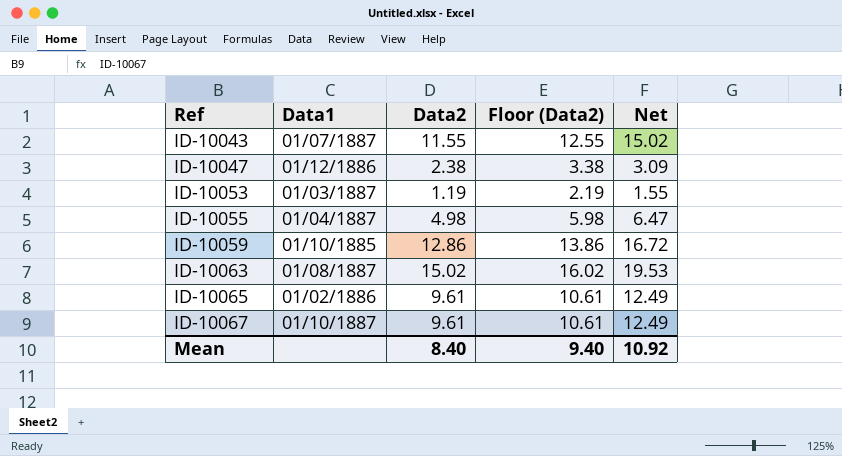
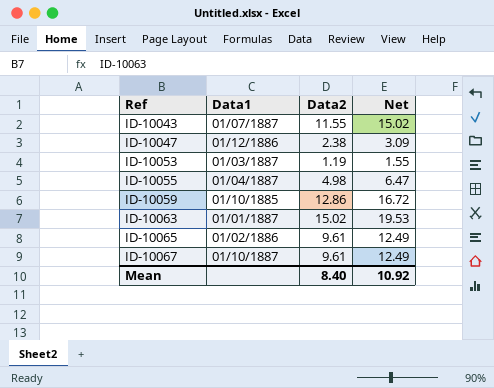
column Floor (Data2) | formula: [Data2] + 1 -> none
ID-10063 | Data1: 01/08/1887 -> 01/01/1887

